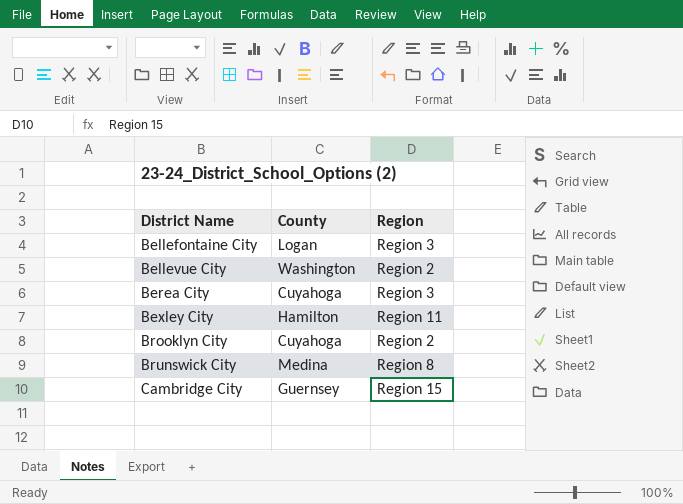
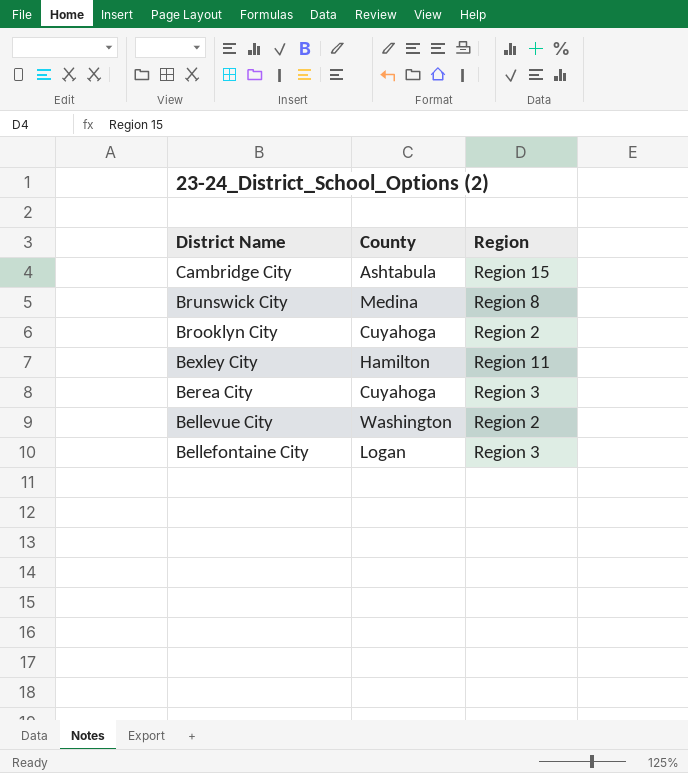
row order: District Name ascending -> District Name descending
Cambridge City | County: Guernsey -> Ashtabula

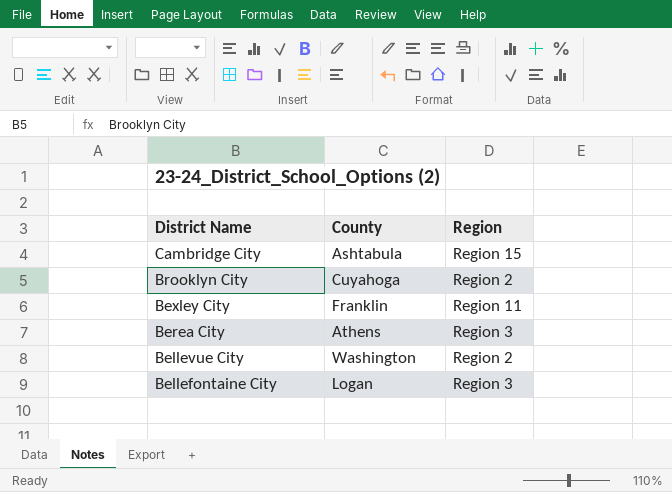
row Brunswick City: Medina | Region 8 -> none
Bexley City | County: Hamilton -> Franklin
Berea City | County: Cuyahoga -> Athens

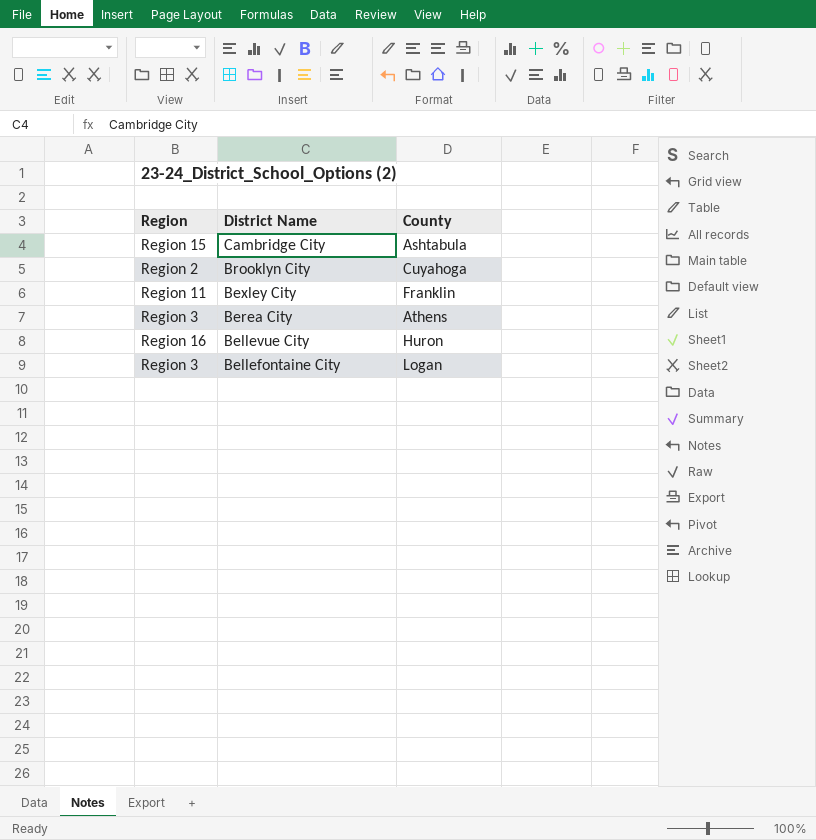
column Region | position: 3 -> 1
Bellevue City | Region: Region 2 -> Region 16
Bellevue City | County: Washington -> Huron

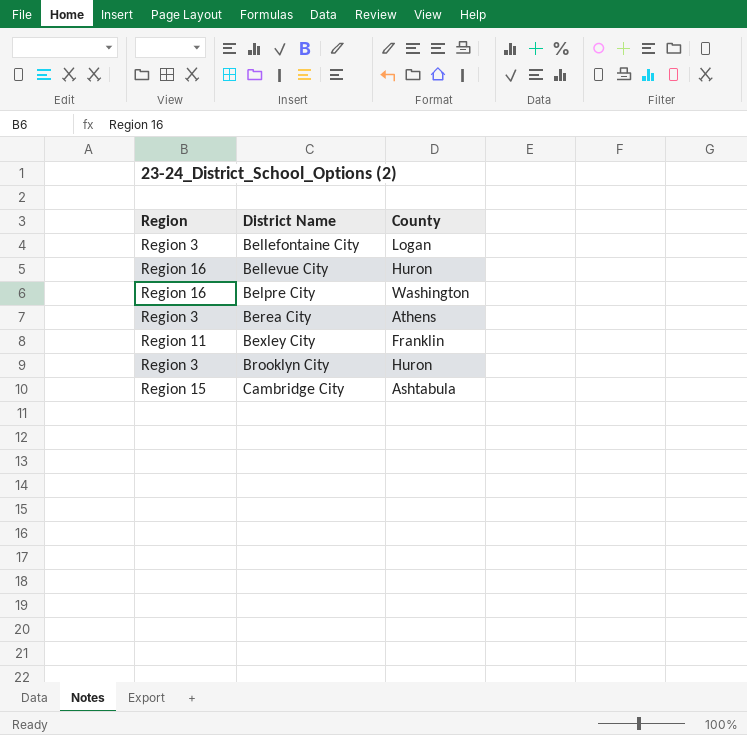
row order: District Name descending -> District Name ascending
row Belpre City: none -> Region 16 | Washington
Brooklyn City | Region: Region 2 -> Region 3
Brooklyn City | County: Cuyahoga -> Huron

